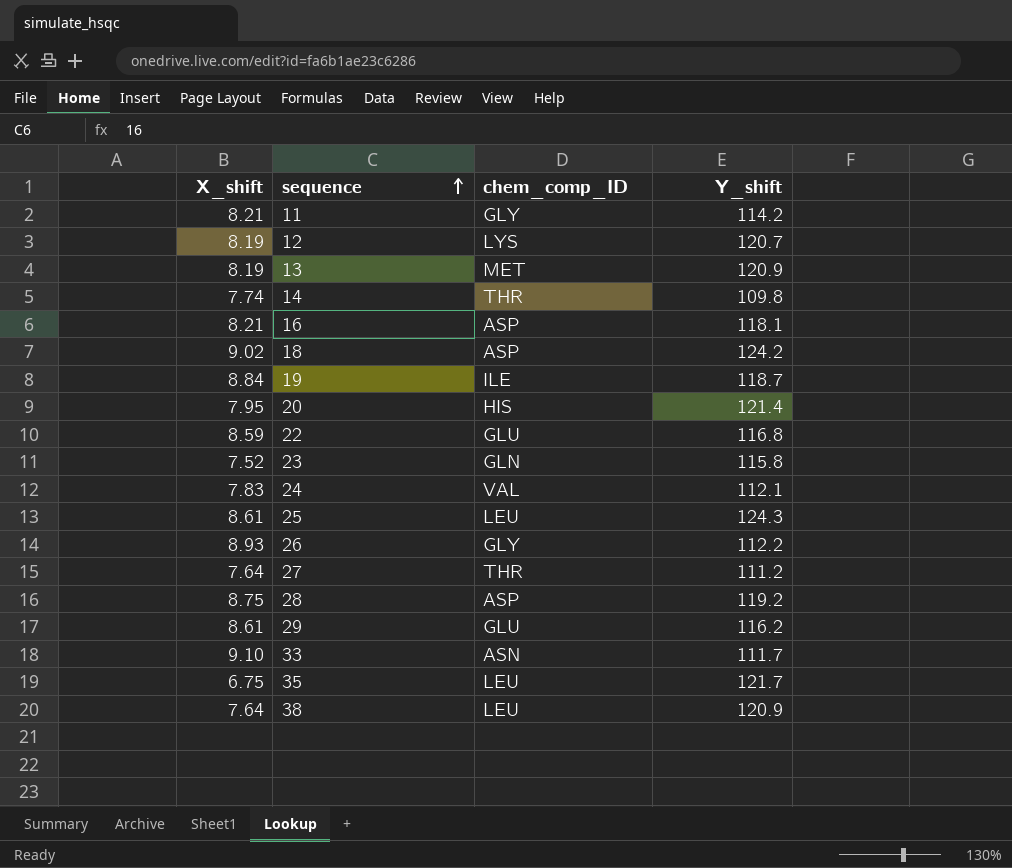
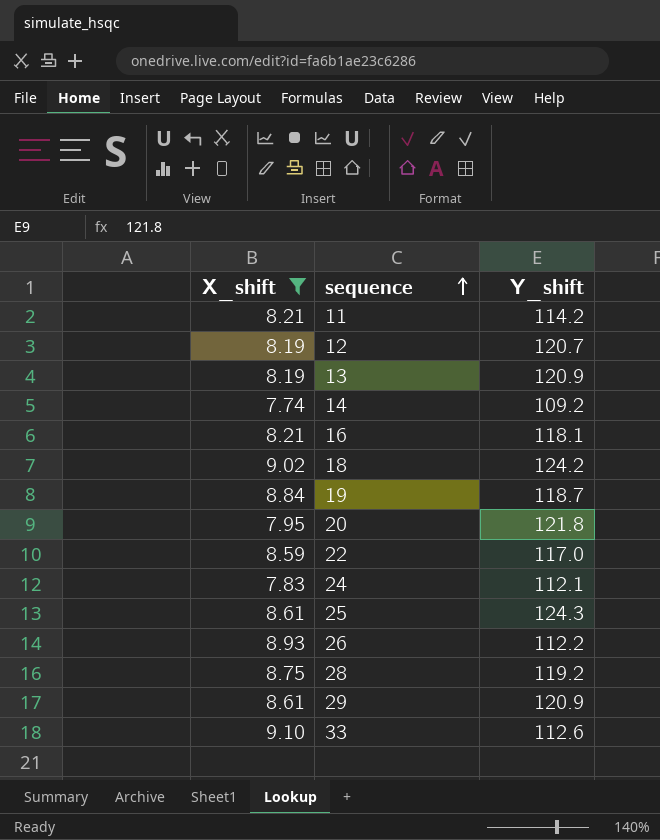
filter: none -> X_shift >= 7.74
column chem_comp_ID | position: 3 -> none
14 | Y_shift: 109.8 -> 109.2
20 | Y_shift: 121.4 -> 121.8
22 | Y_shift: 116.8 -> 117.0
29 | Y_shift: 116.2 -> 120.9
33 | Y_shift: 111.7 -> 112.6

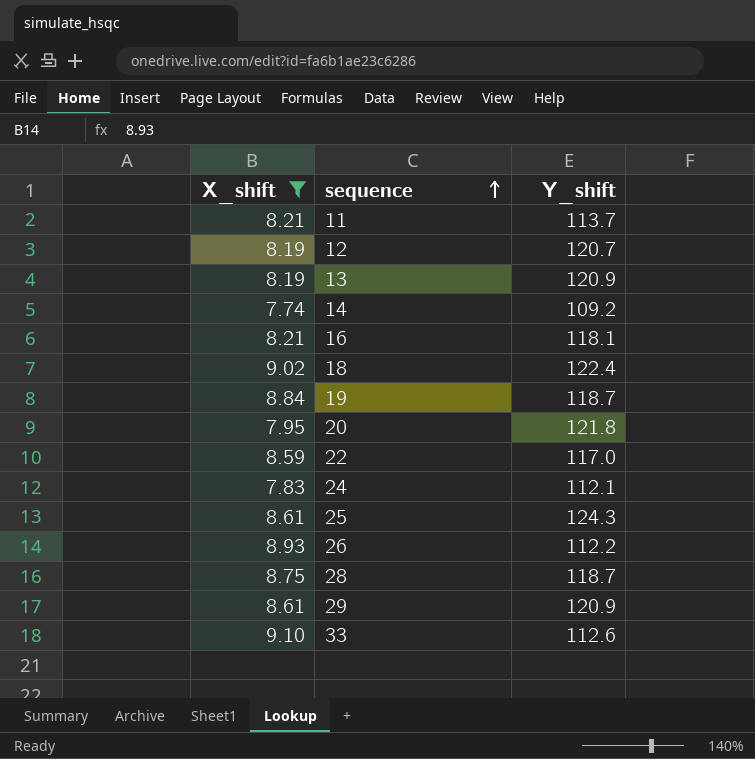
11 | Y_shift: 114.2 -> 113.7
18 | Y_shift: 124.2 -> 122.4
28 | Y_shift: 119.2 -> 118.7

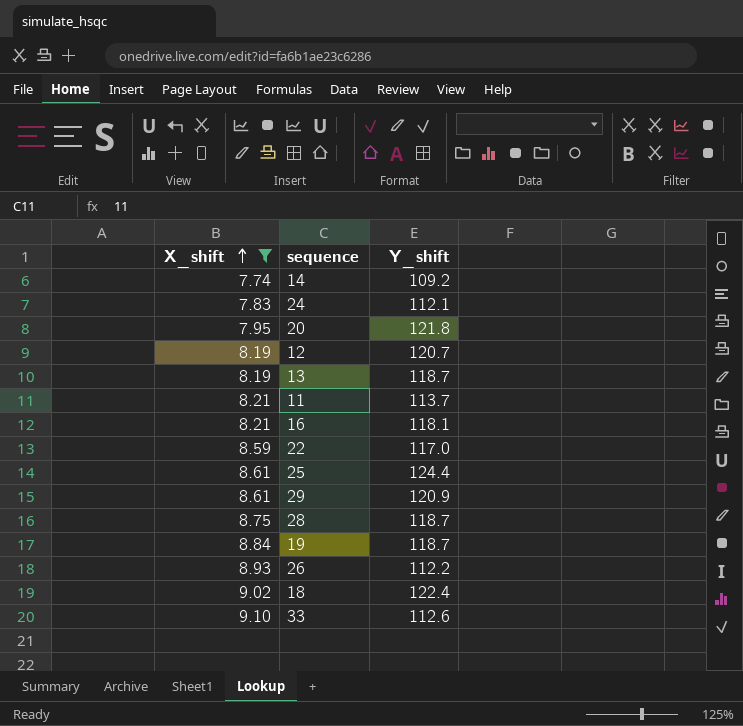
row order: sequence ascending -> X_shift ascending
13 | Y_shift: 120.9 -> 118.7
25 | Y_shift: 124.3 -> 124.4

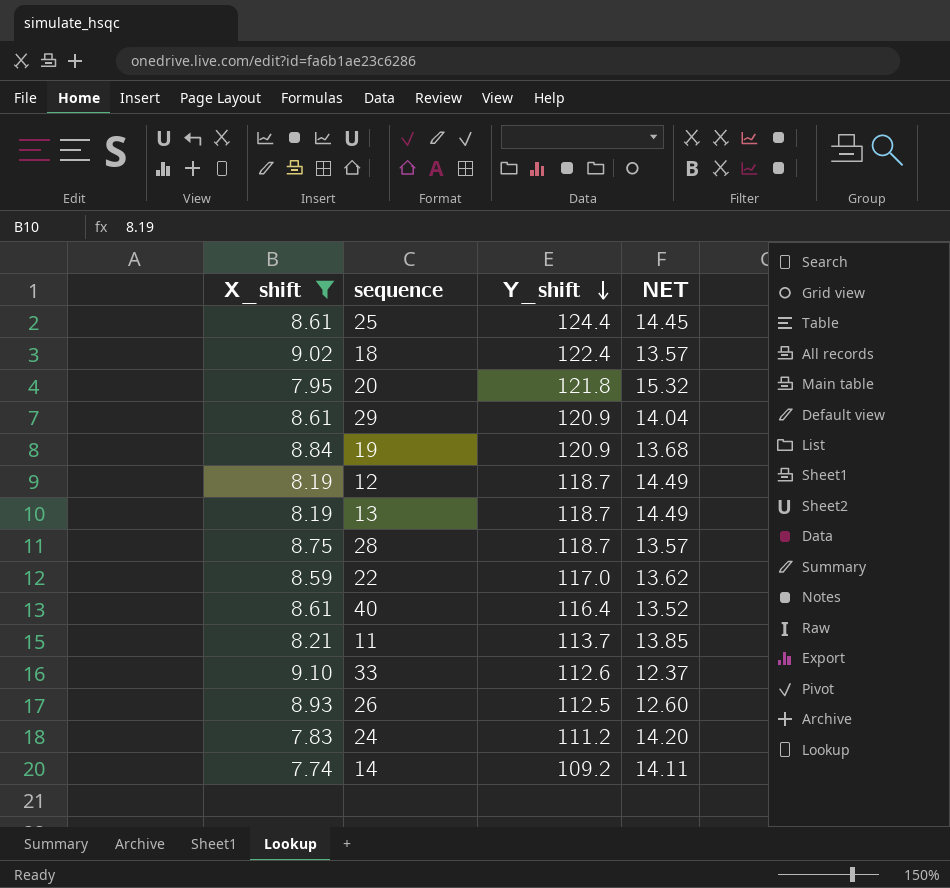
row order: X_shift ascending -> Y_shift descending
column NET | formula: none -> [Y_shift] / [X_shift]
row 16: 8.21 | 118.1 -> none
19 | Y_shift: 118.7 -> 120.9
12 | Y_shift: 120.7 -> 118.7
row 40: none -> 8.61 | 116.4 | 13.52
26 | Y_shift: 112.2 -> 112.5
24 | Y_shift: 112.1 -> 111.2

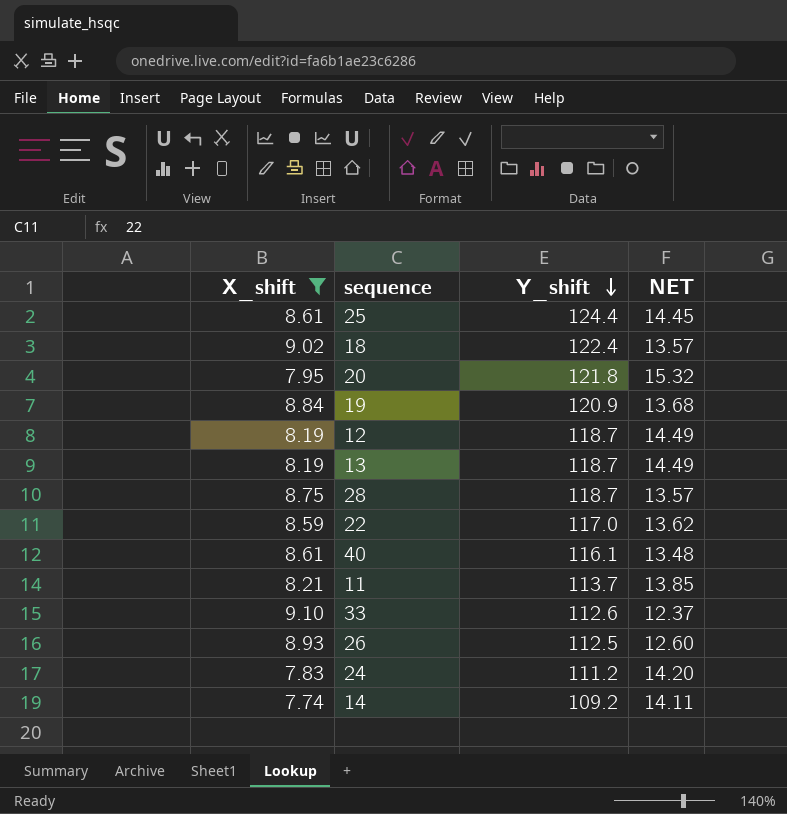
row 29: 8.61 | 120.9 | 14.04 -> none
40 | Y_shift: 116.4 -> 116.1
40 | NET: 13.52 -> 13.48

